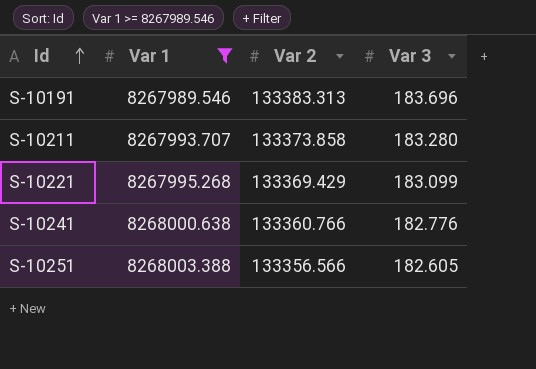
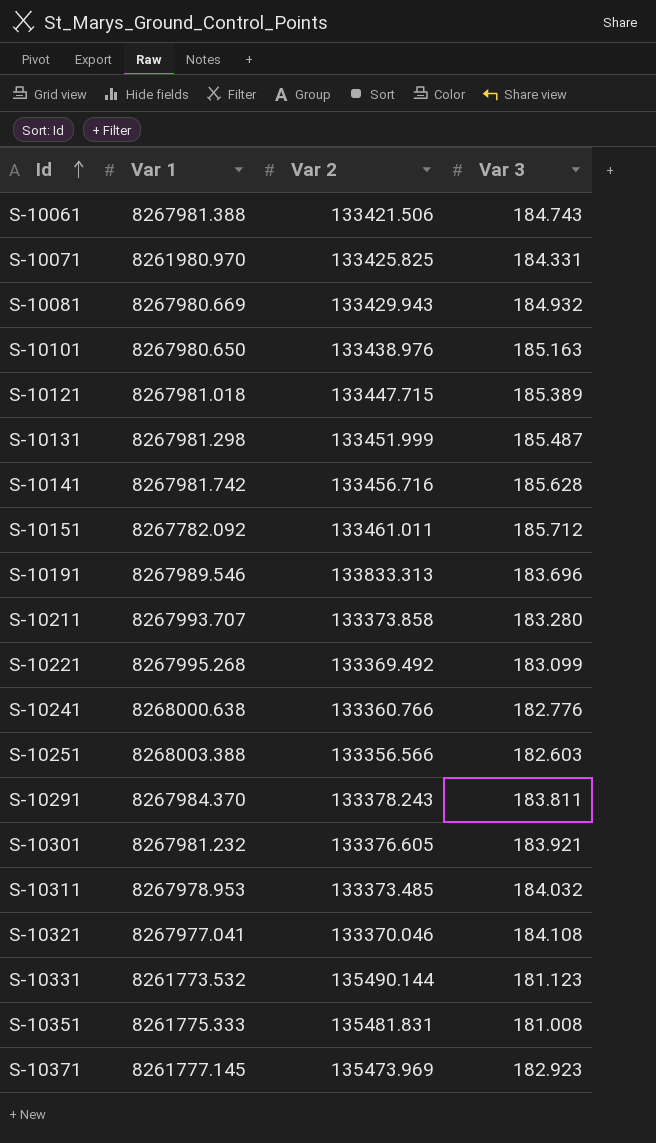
filter: Var 1 >= 8267989.546 -> none
S-10191 | Var 2: 133383.313 -> 133833.313
S-10221 | Var 2: 133369.429 -> 133369.492
S-10251 | Var 3: 182.605 -> 182.603

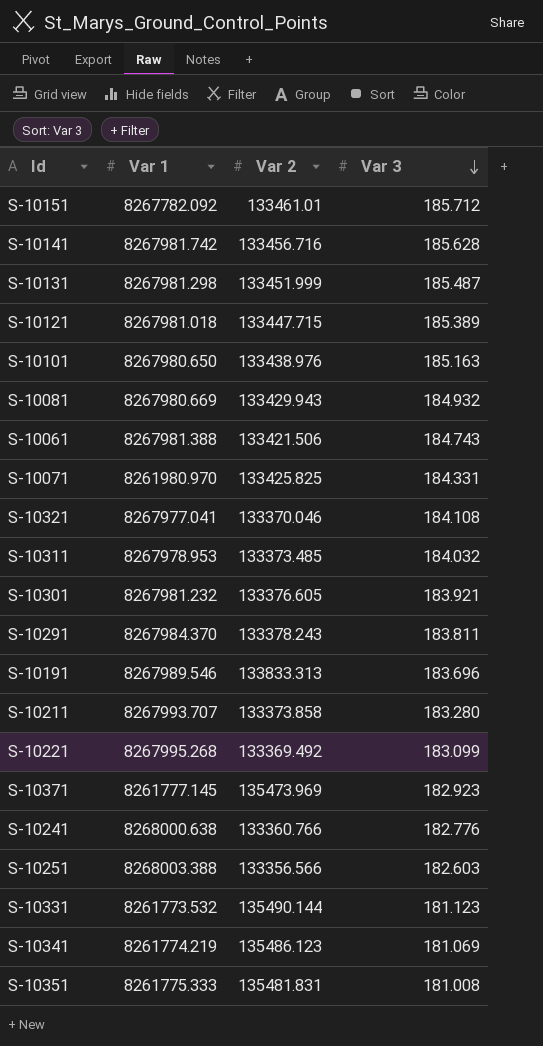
row order: Id ascending -> Var 3 descending
S-10151 | Var 2: 133461.011 -> 133461.01
row S-10341: none -> 8261774.219 | 135486.123 | 181.069

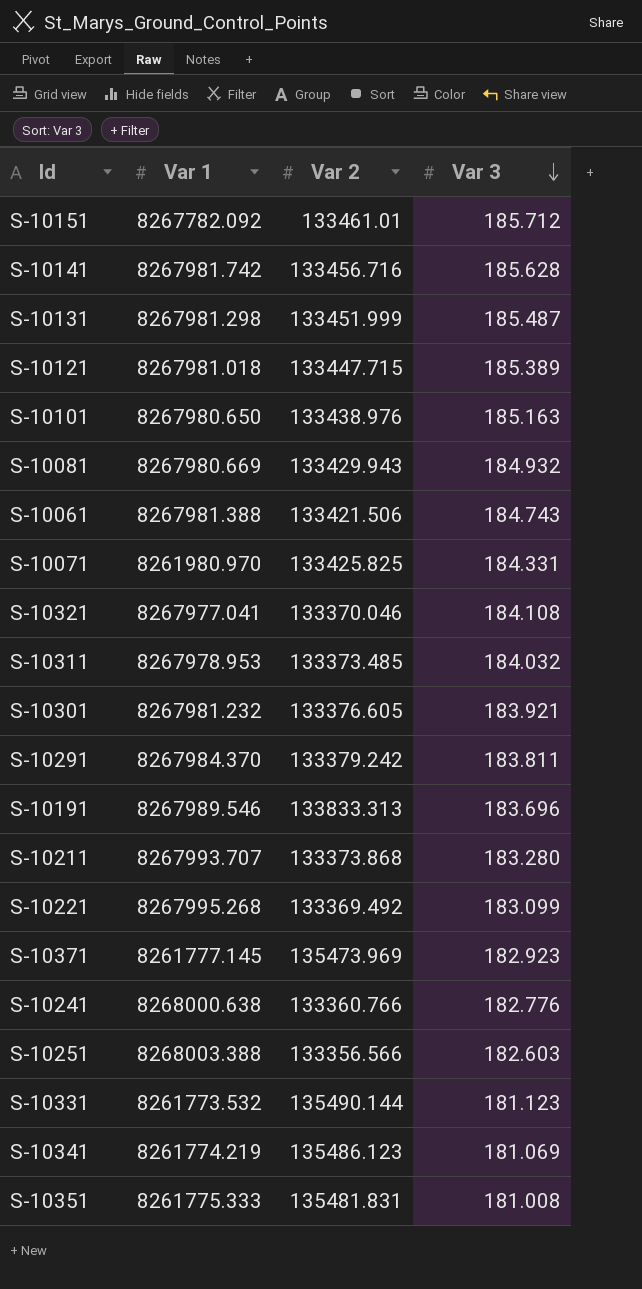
S-10291 | Var 2: 133378.243 -> 133379.242
S-10211 | Var 2: 133373.858 -> 133373.868

